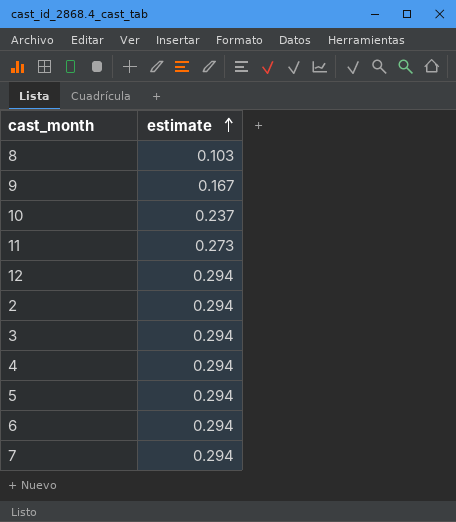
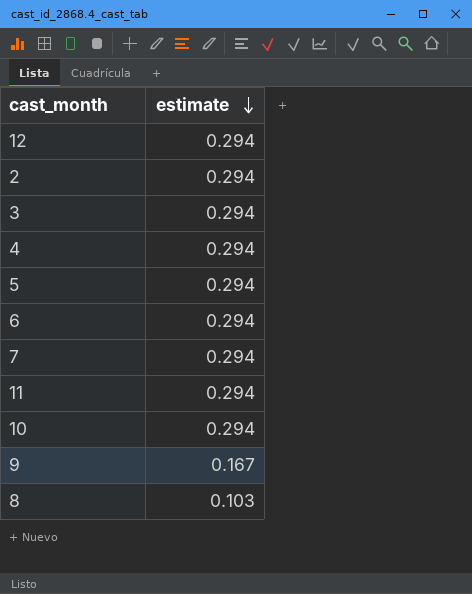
row order: estimate ascending -> estimate descending
11 | estimate: 0.273 -> 0.294
10 | estimate: 0.237 -> 0.294

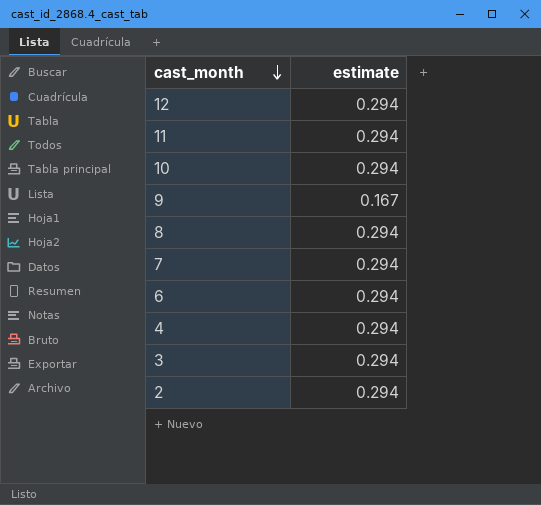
row order: estimate descending -> cast_month descending
row 5: 0.294 -> none
8 | estimate: 0.103 -> 0.294

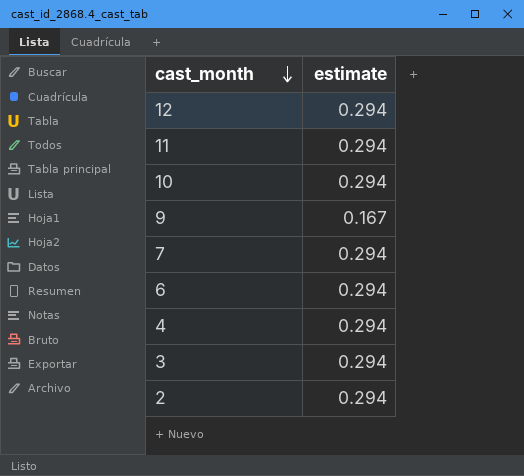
row 8: 0.294 -> none

